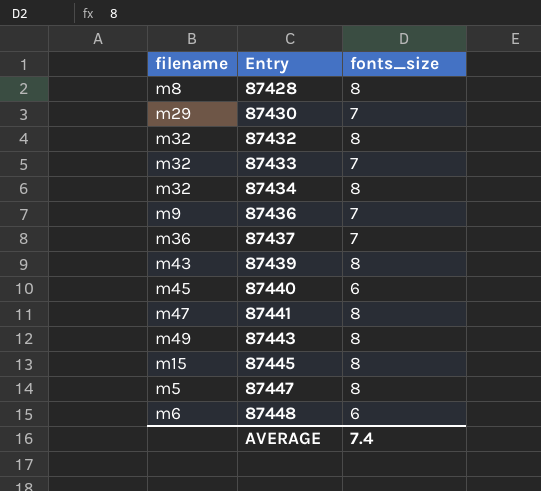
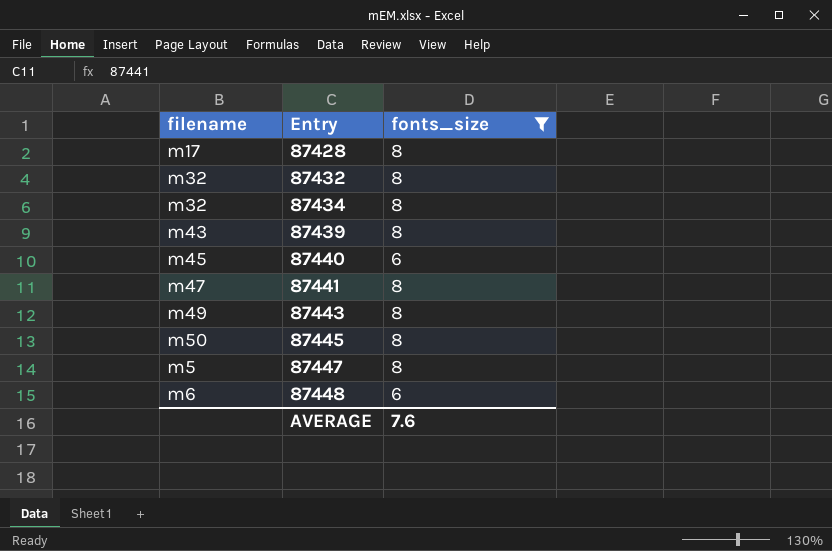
filter: none -> fonts_size != 7
87428 | filename: m8 -> m17
87445 | filename: m15 -> m50
AVERAGE | fonts_size: 7.4 -> 7.6

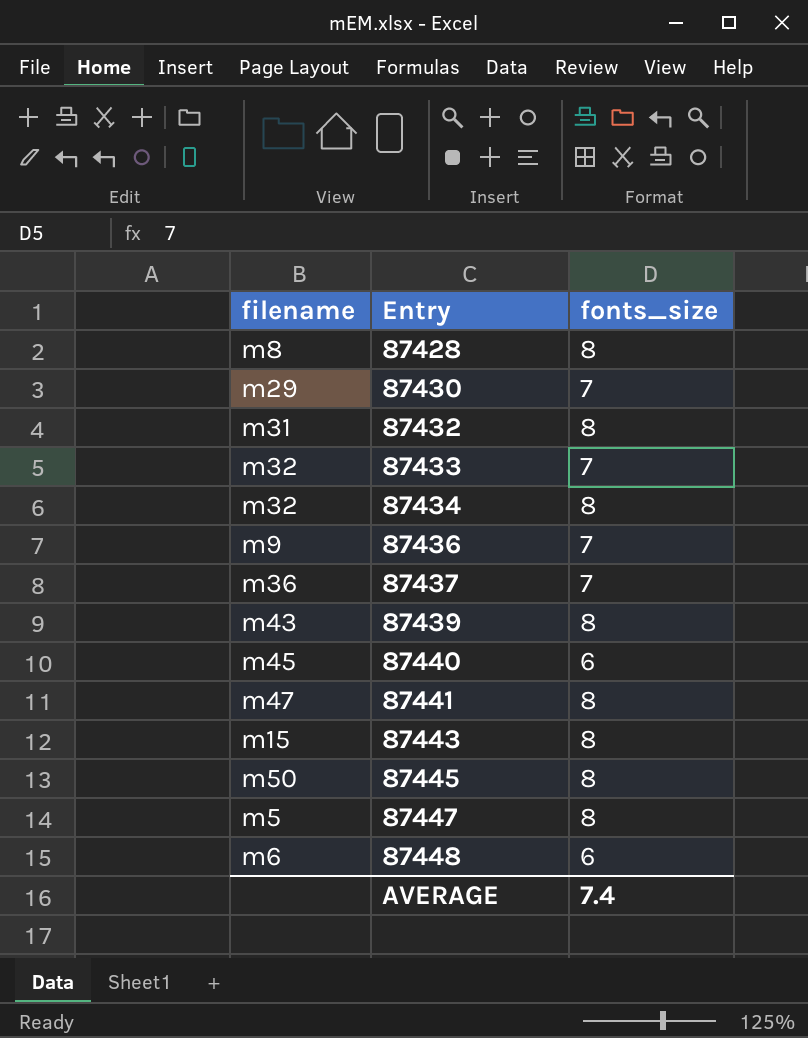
filter: fonts_size != 7 -> none
87428 | filename: m17 -> m8
87432 | filename: m32 -> m31
87443 | filename: m49 -> m15
AVERAGE | fonts_size: 7.6 -> 7.4

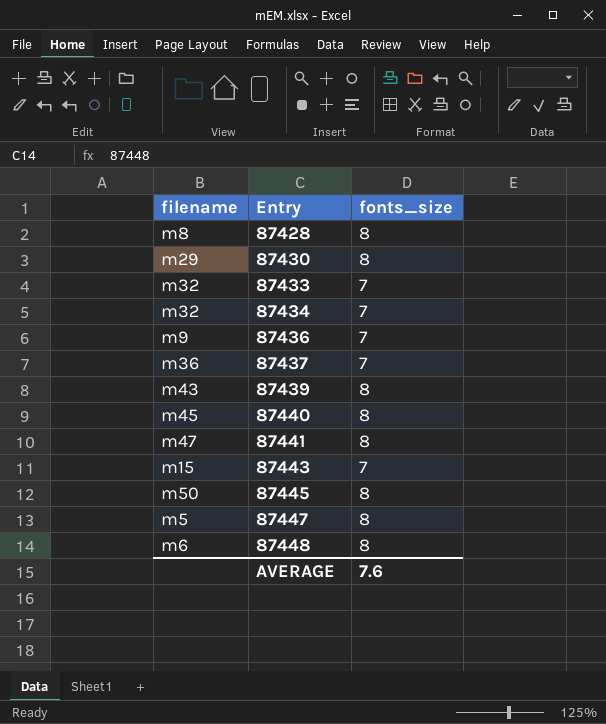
row 87432: m31 | 8 -> none
87430 | fonts_size: 7 -> 8
87434 | fonts_size: 8 -> 7
87440 | fonts_size: 6 -> 8
87443 | fonts_size: 8 -> 7
87448 | fonts_size: 6 -> 8
AVERAGE | fonts_size: 7.4 -> 7.6

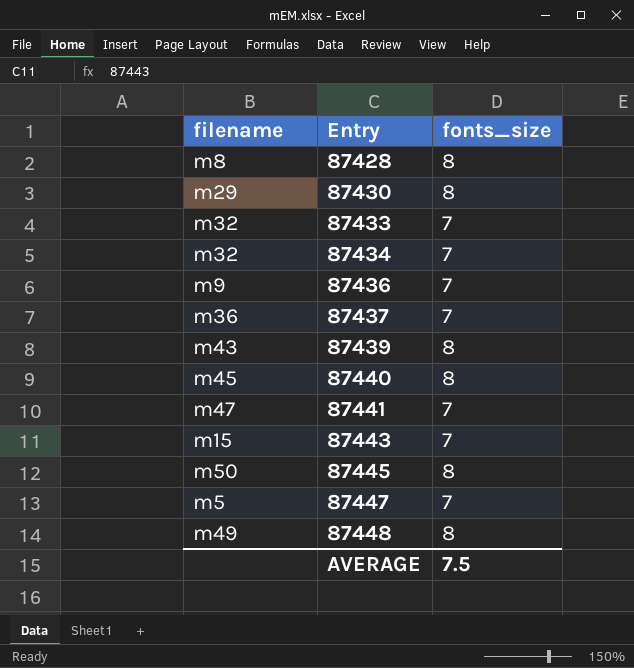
87441 | fonts_size: 8 -> 7
87447 | fonts_size: 8 -> 7
87448 | filename: m6 -> m49
AVERAGE | fonts_size: 7.6 -> 7.5

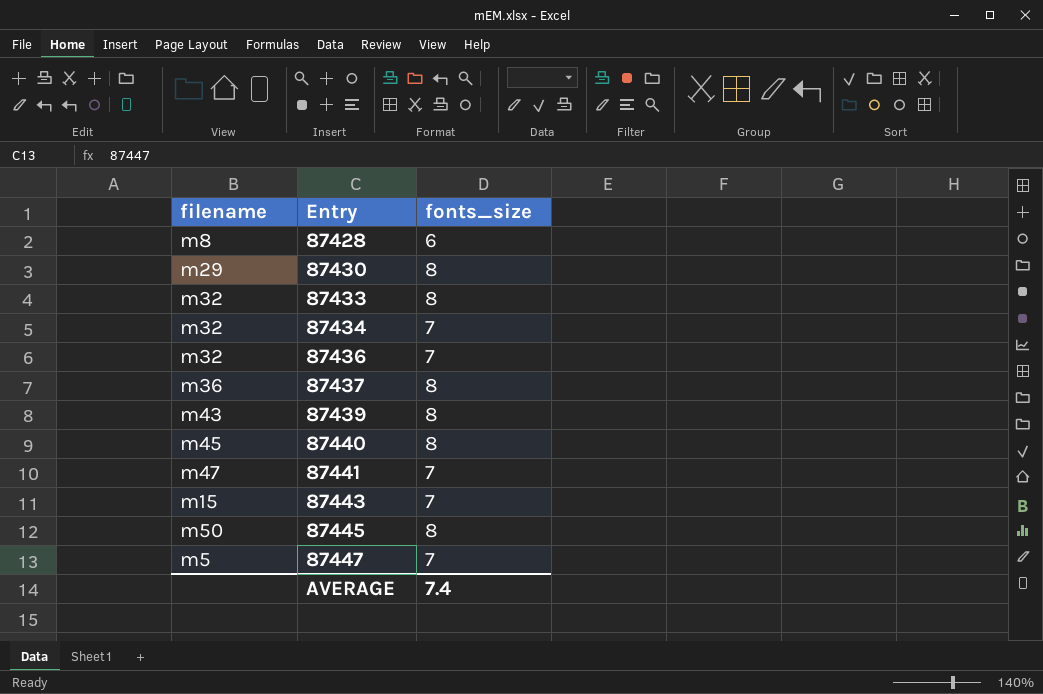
row 87448: m49 | 8 -> none
87428 | fonts_size: 8 -> 6
87433 | fonts_size: 7 -> 8
87436 | filename: m9 -> m32
87437 | fonts_size: 7 -> 8
AVERAGE | fonts_size: 7.5 -> 7.4

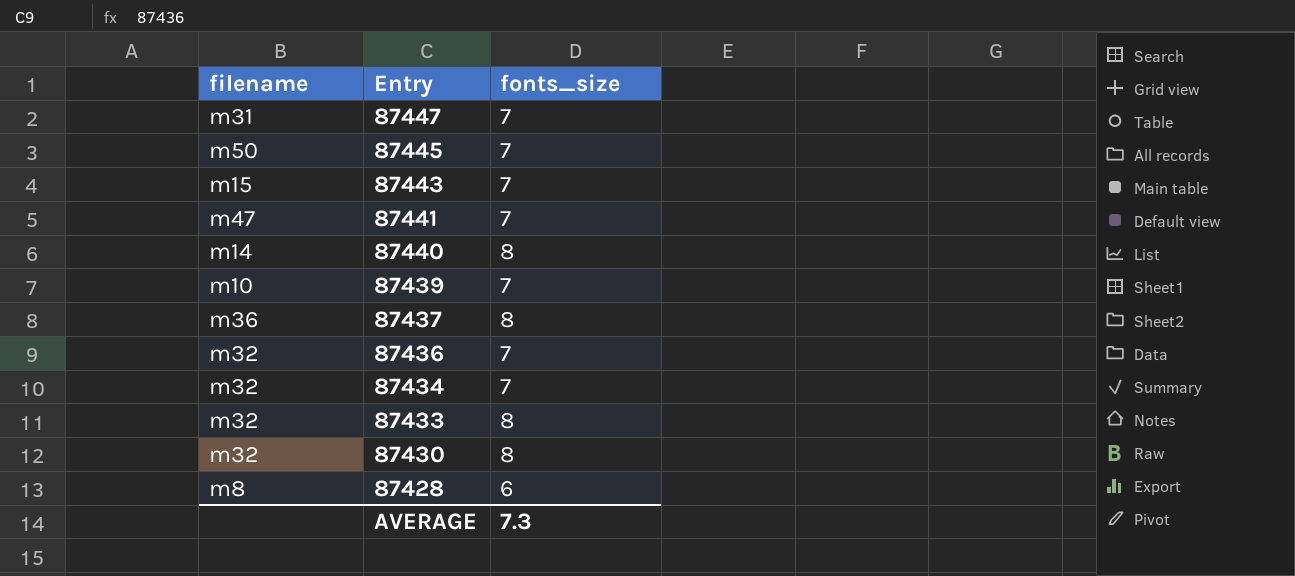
row order: Entry ascending -> Entry descending
87447 | filename: m5 -> m31
87445 | fonts_size: 8 -> 7
87440 | filename: m45 -> m14
87439 | filename: m43 -> m10
87439 | fonts_size: 8 -> 7
87430 | filename: m29 -> m32
AVERAGE | fonts_size: 7.4 -> 7.3

